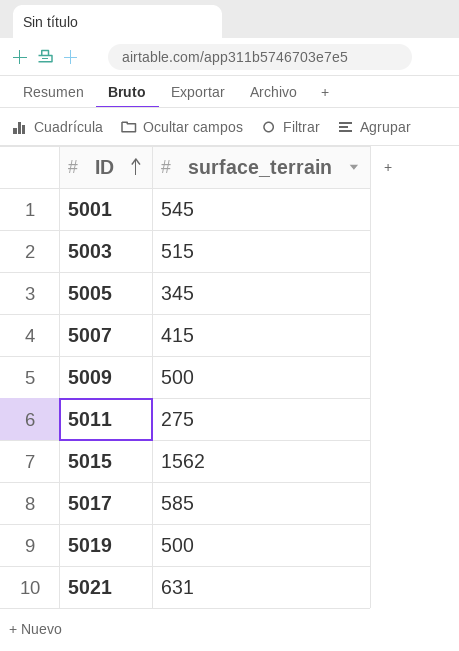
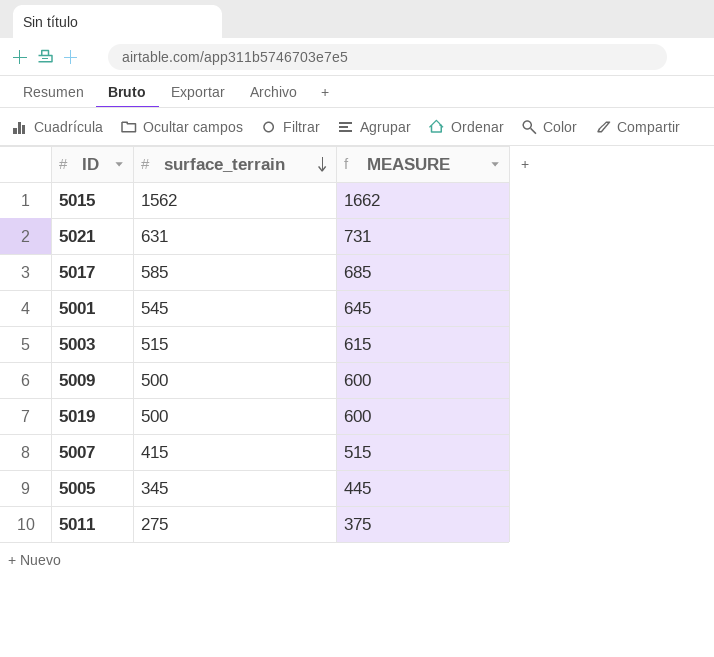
row order: ID ascending -> surface_terrain descending
column MEASURE | formula: none -> [surface_terrain] + 100

